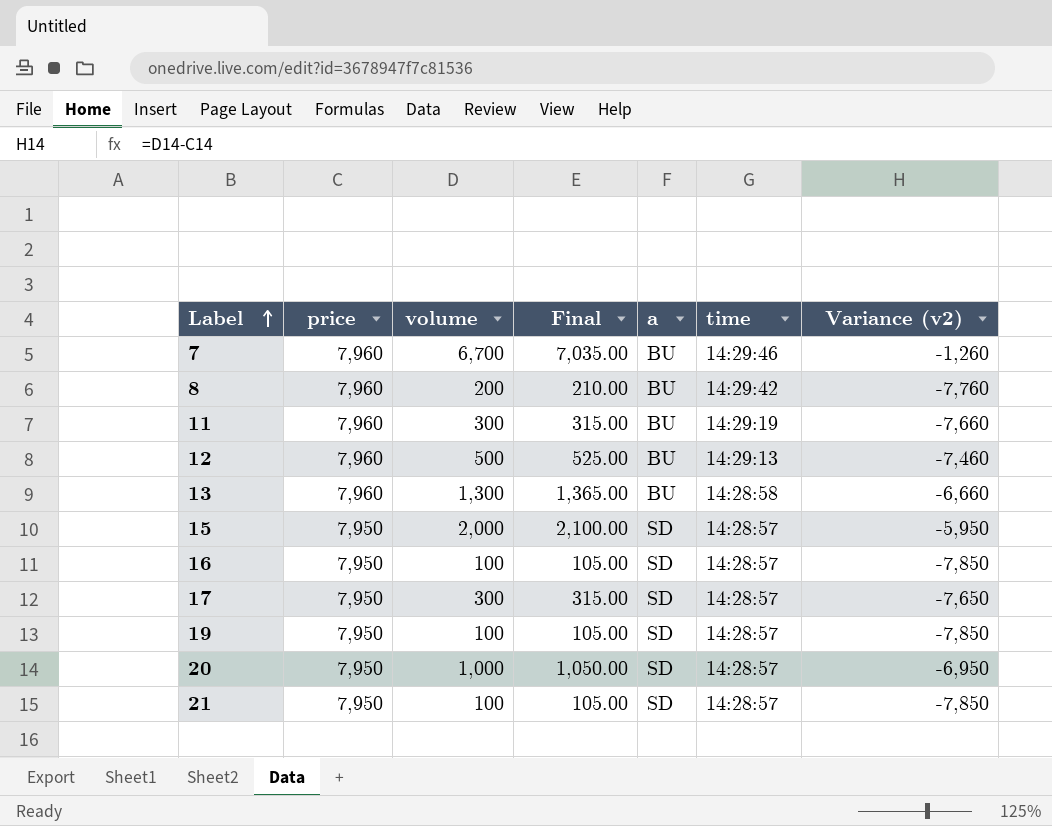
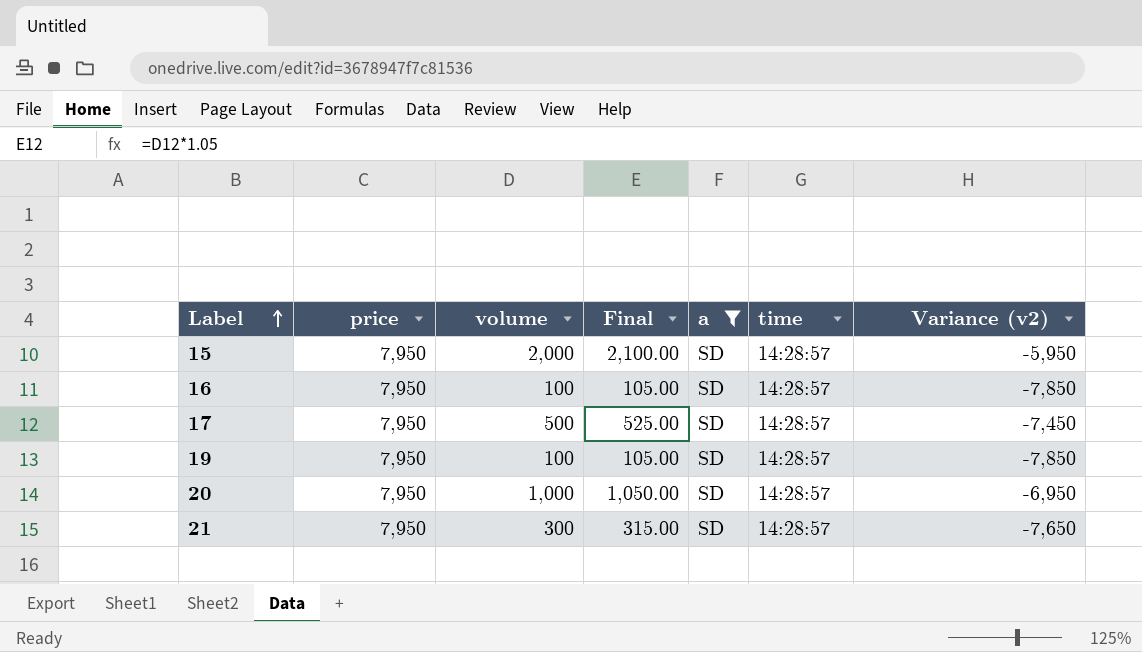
filter: none -> a = SD
17 | volume: 300 -> 500
17 | Final: 315.00 -> 525.00
17 | Variance (v2): -7,650 -> -7,450
21 | volume: 100 -> 300
21 | Final: 105.00 -> 315.00
21 | Variance (v2): -7,850 -> -7,650

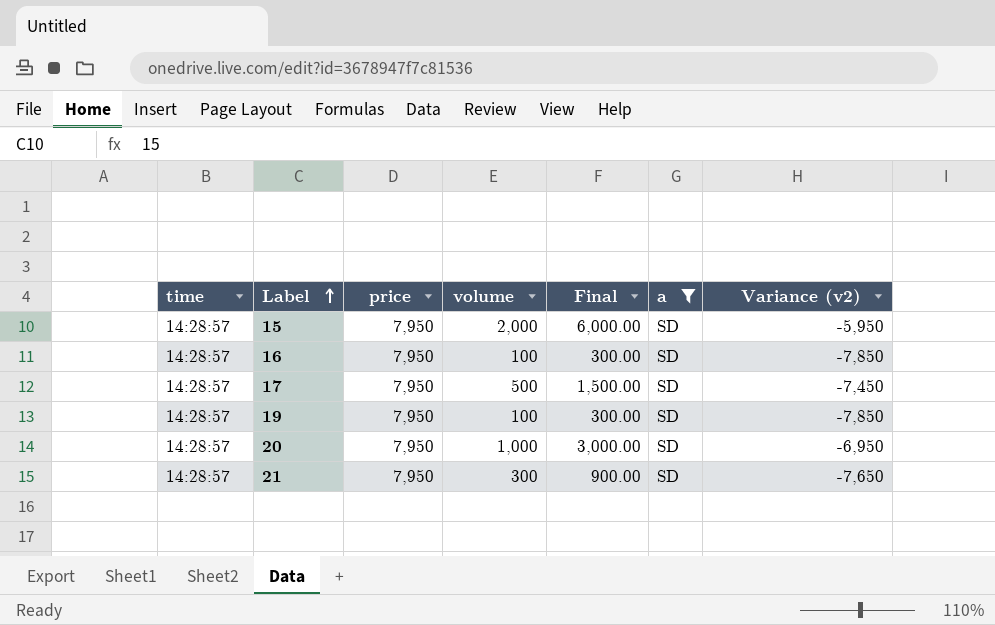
column time | position: 6 -> 1
column Final | formula: [volume] * 1.05 -> [volume] * 3

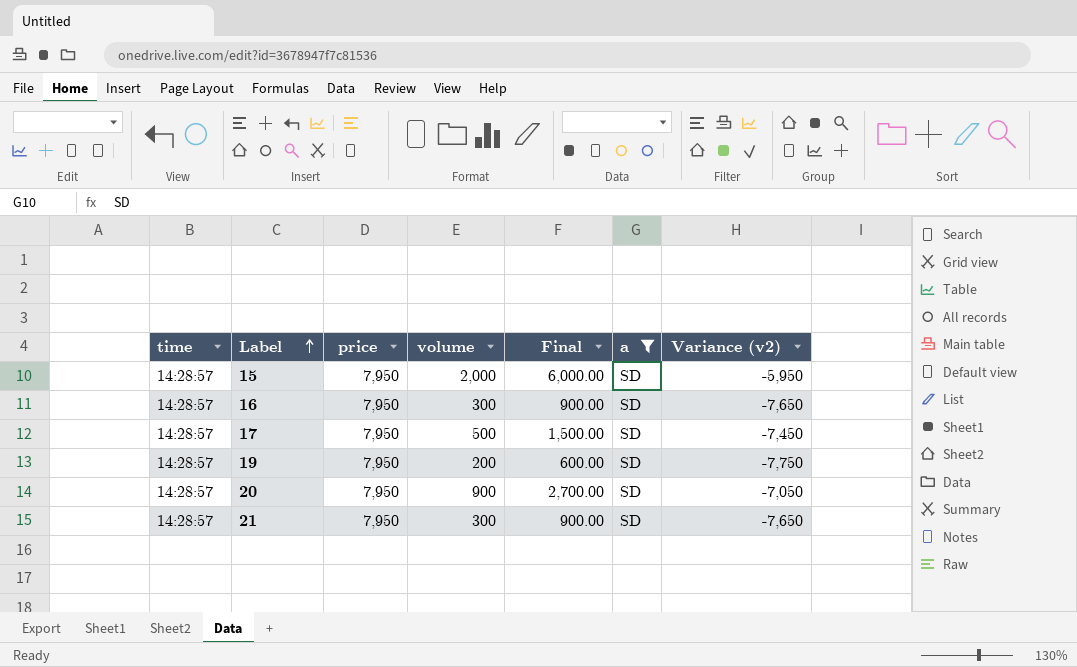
16 | volume: 100 -> 300
16 | Final: 300.00 -> 900.00
16 | Variance (v2): -7,850 -> -7,650
19 | volume: 100 -> 200
19 | Final: 300.00 -> 600.00
19 | Variance (v2): -7,850 -> -7,750
20 | volume: 1,000 -> 900
20 | Final: 3,000.00 -> 2,700.00
20 | Variance (v2): -6,950 -> -7,050

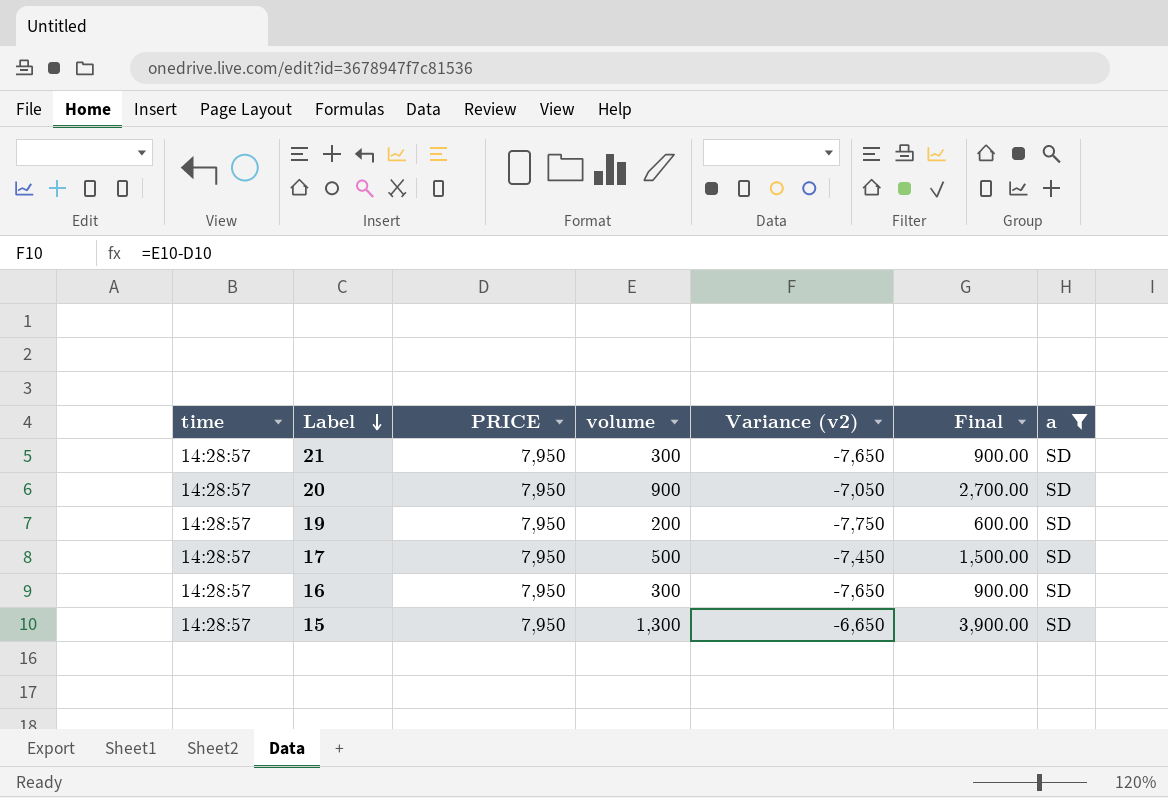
row order: Label ascending -> Label descending
column name: price -> PRICE
column Variance (v2) | position: 7 -> 5
15 | volume: 2,000 -> 1,300
15 | Variance (v2): -5,950 -> -6,650
15 | Final: 6,000.00 -> 3,900.00

